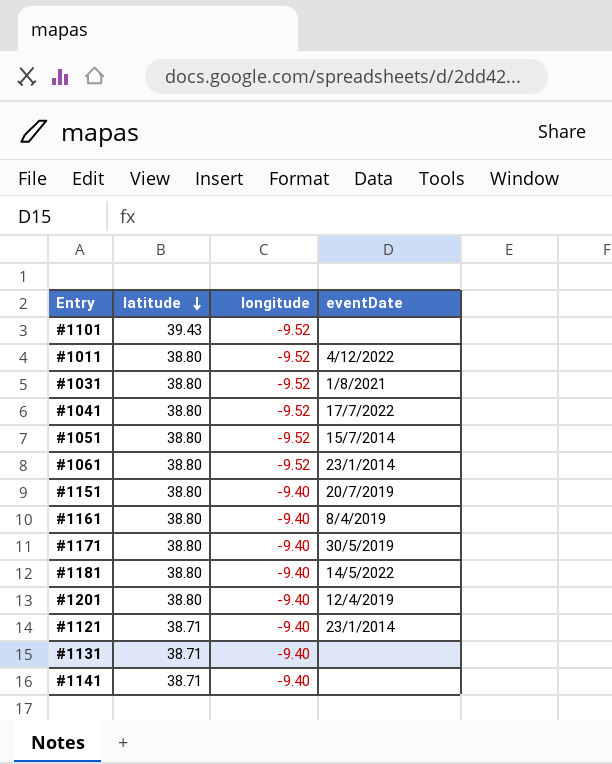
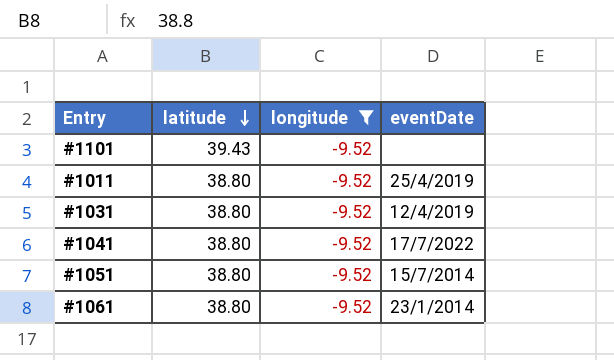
filter: none -> longitude = -9.52
#1011 | eventDate: 4/12/2022 -> 25/4/2019
#1031 | eventDate: 1/8/2021 -> 12/4/2019

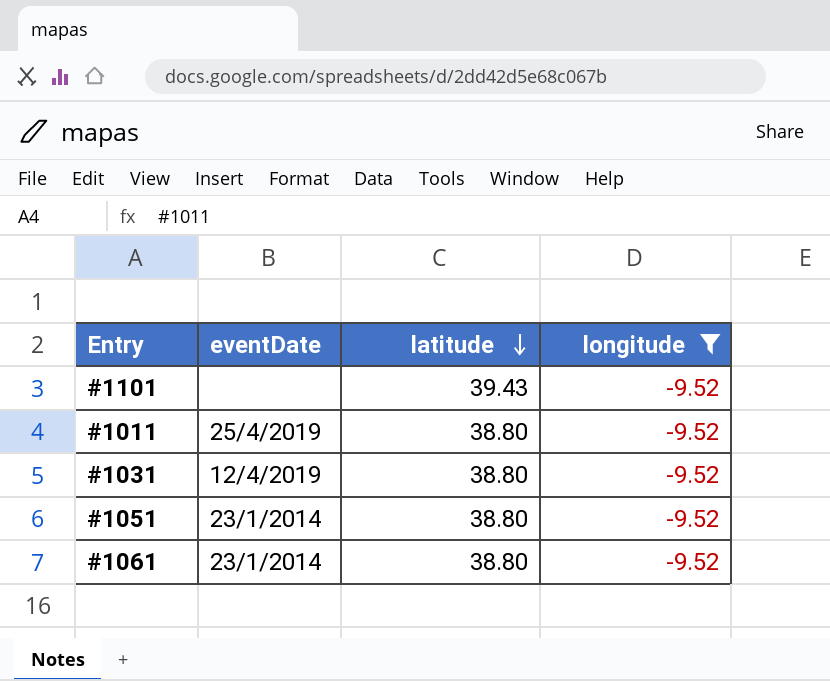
column eventDate | position: 4 -> 2
row #1041: 38.80 | -9.52 | 17/7/2022 -> none
#1051 | eventDate: 15/7/2014 -> 23/1/2014

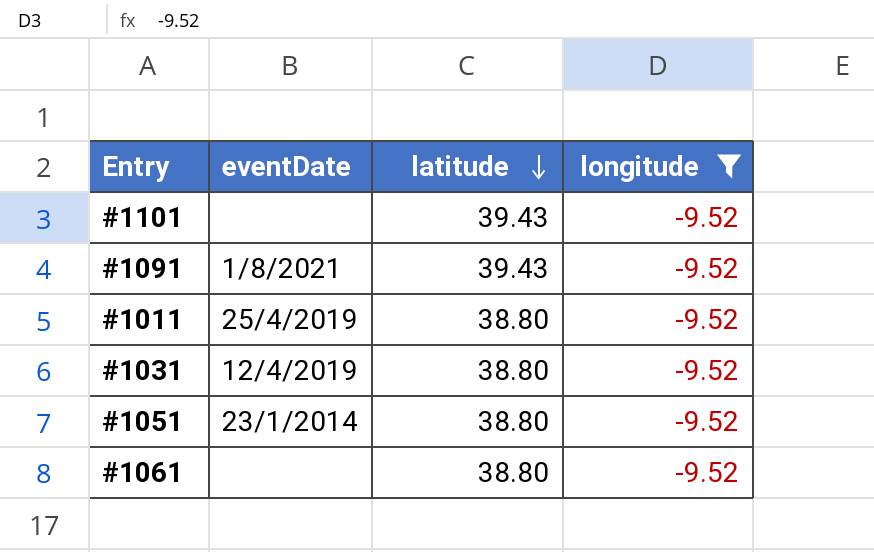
row #1091: none -> 1/8/2021 | 39.43 | -9.52
#1061 | eventDate: 23/1/2014 -> none

